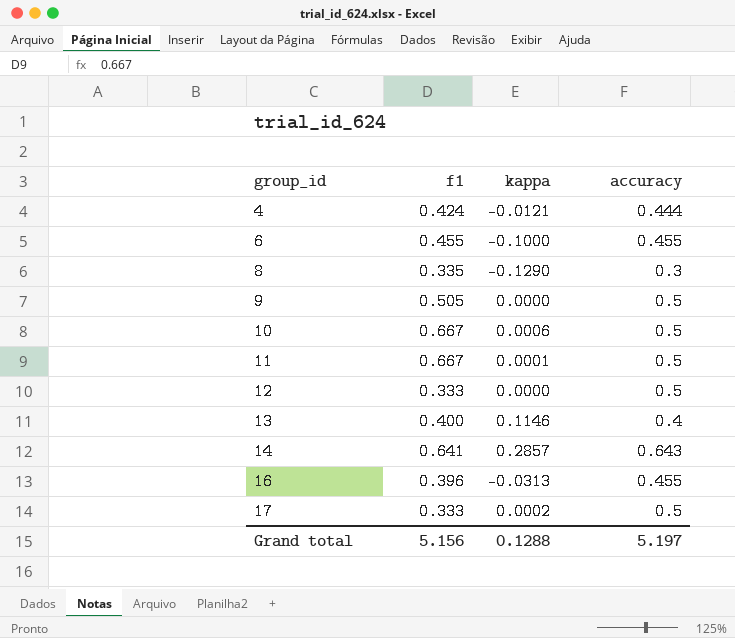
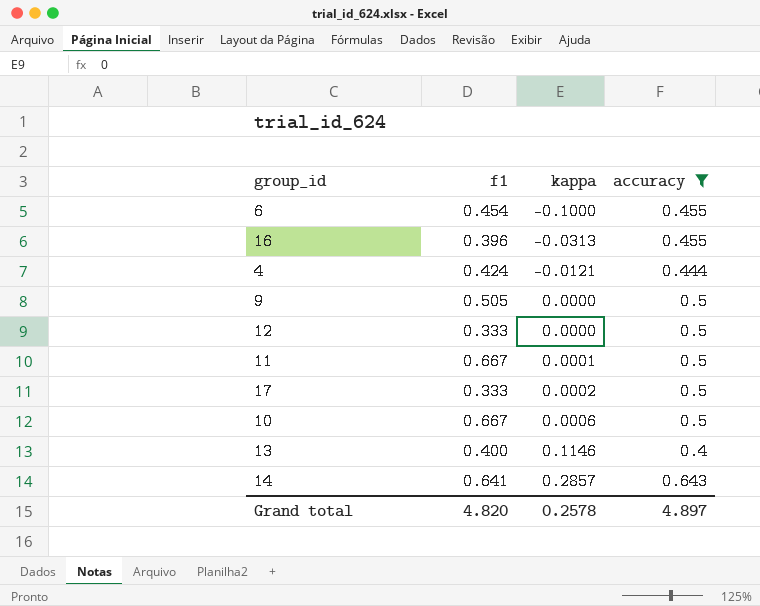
filter: none -> accuracy != 0.3
row order: group_id ascending -> kappa ascending
6 | f1: 0.455 -> 0.454
Grand total | f1: 5.156 -> 4.820
Grand total | kappa: 0.1288 -> 0.2578
Grand total | accuracy: 5.197 -> 4.897

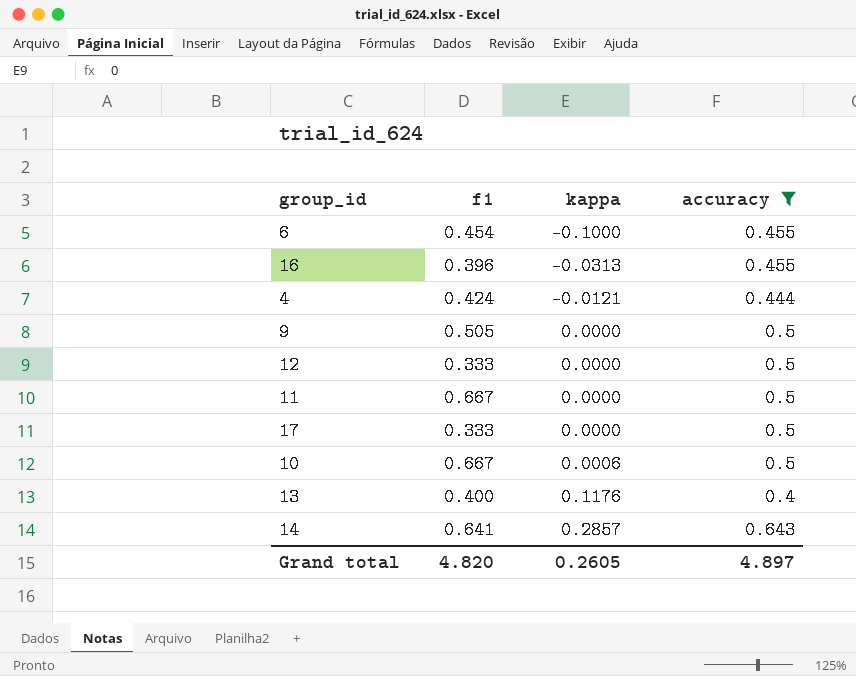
11 | kappa: 0.0001 -> 0.0000
17 | kappa: 0.0002 -> 0.0000
13 | kappa: 0.1146 -> 0.1176
Grand total | kappa: 0.2578 -> 0.2605

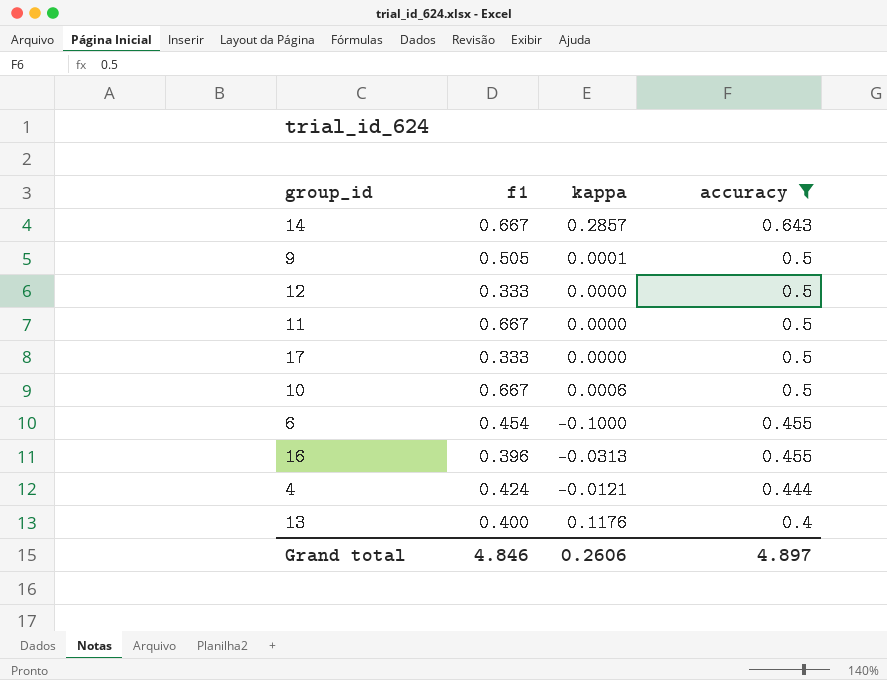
row order: kappa ascending -> accuracy descending
14 | f1: 0.641 -> 0.667
9 | kappa: 0.0000 -> 0.0001
Grand total | f1: 4.820 -> 4.846
Grand total | kappa: 0.2605 -> 0.2606

